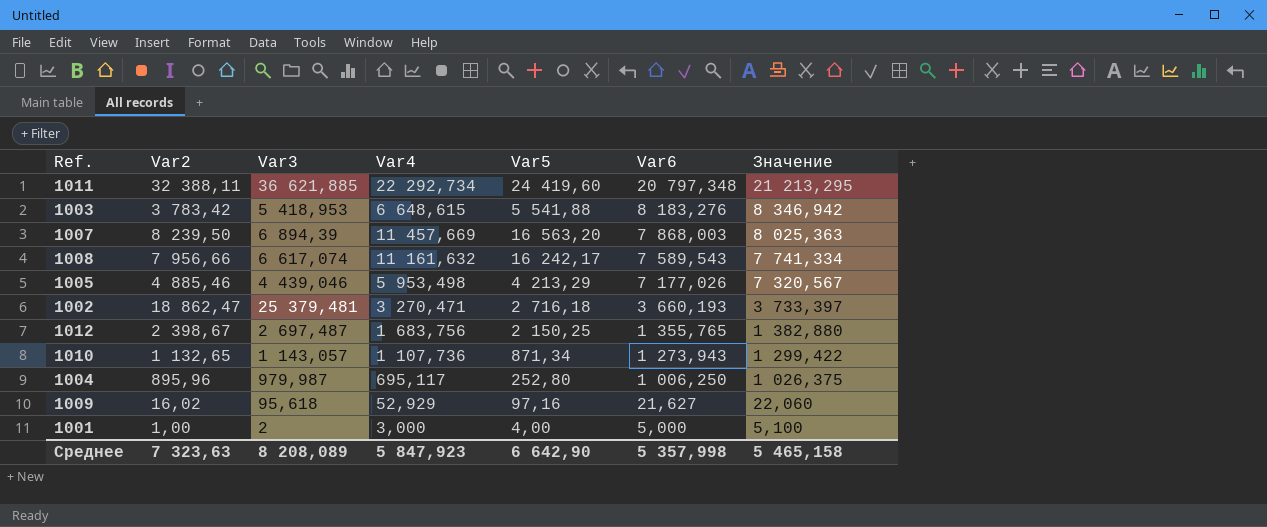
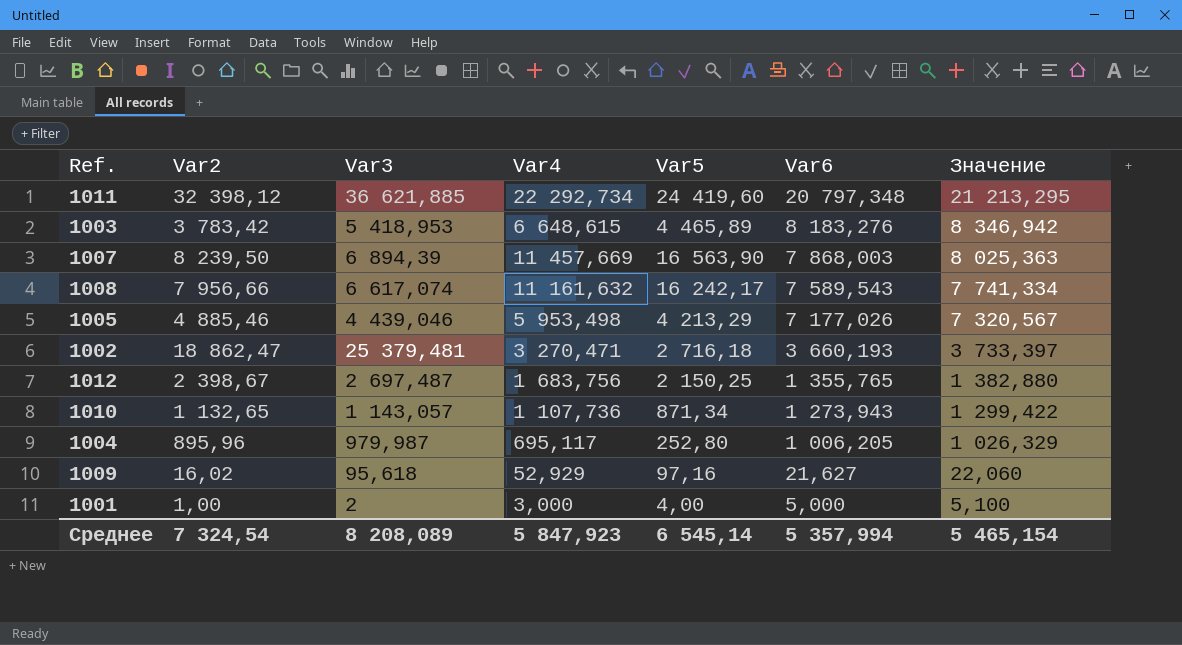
1011 | Var2: 32 388,11 -> 32 398,12
1003 | Var5: 5 541,88 -> 4 465,89
1007 | Var5: 16 563,20 -> 16 563,90
1004 | Var6: 1 006,250 -> 1 006,205
1004 | Значение: 1 026,375 -> 1 026,329
Среднее | Var2: 7 323,63 -> 7 324,54
Среднее | Var5: 6 642,90 -> 6 545,14
Среднее | Var6: 5 357,998 -> 5 357,994
Среднее | Значение: 5 465,158 -> 5 465,154

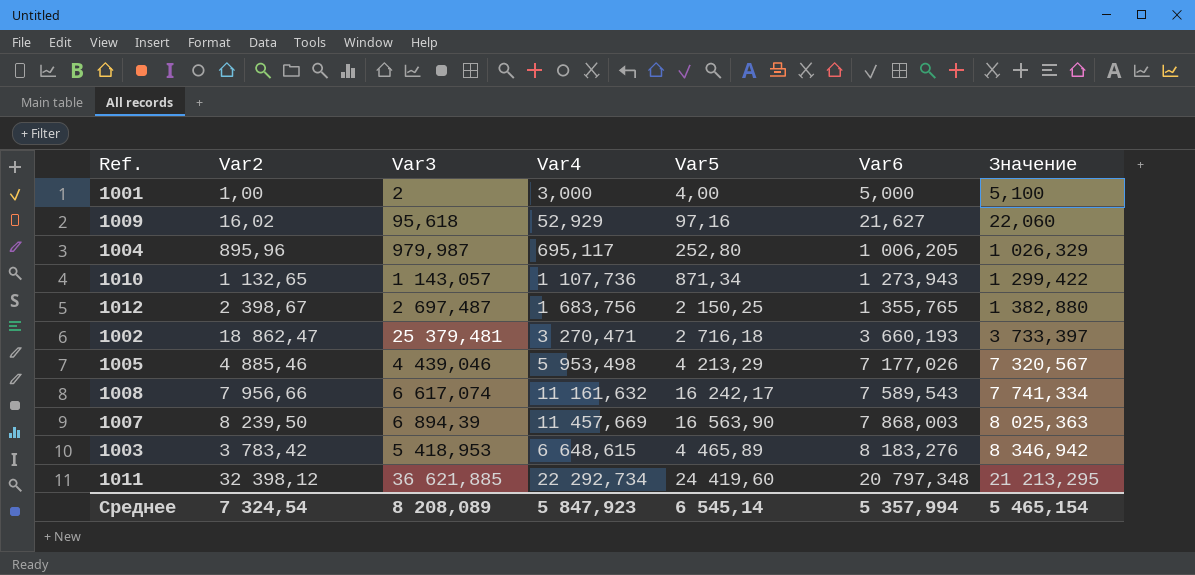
row order: Var6 descending -> Var6 ascending

